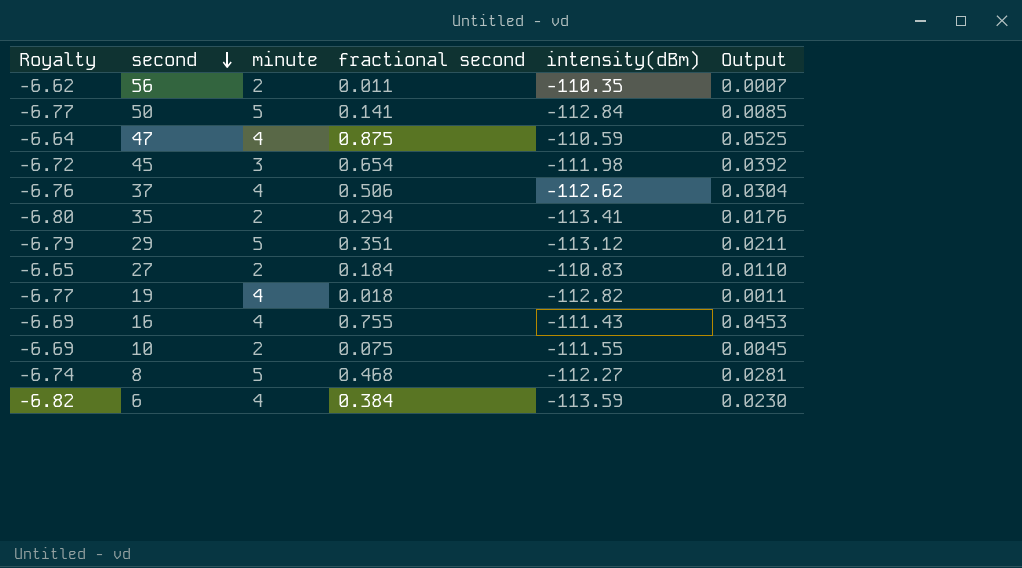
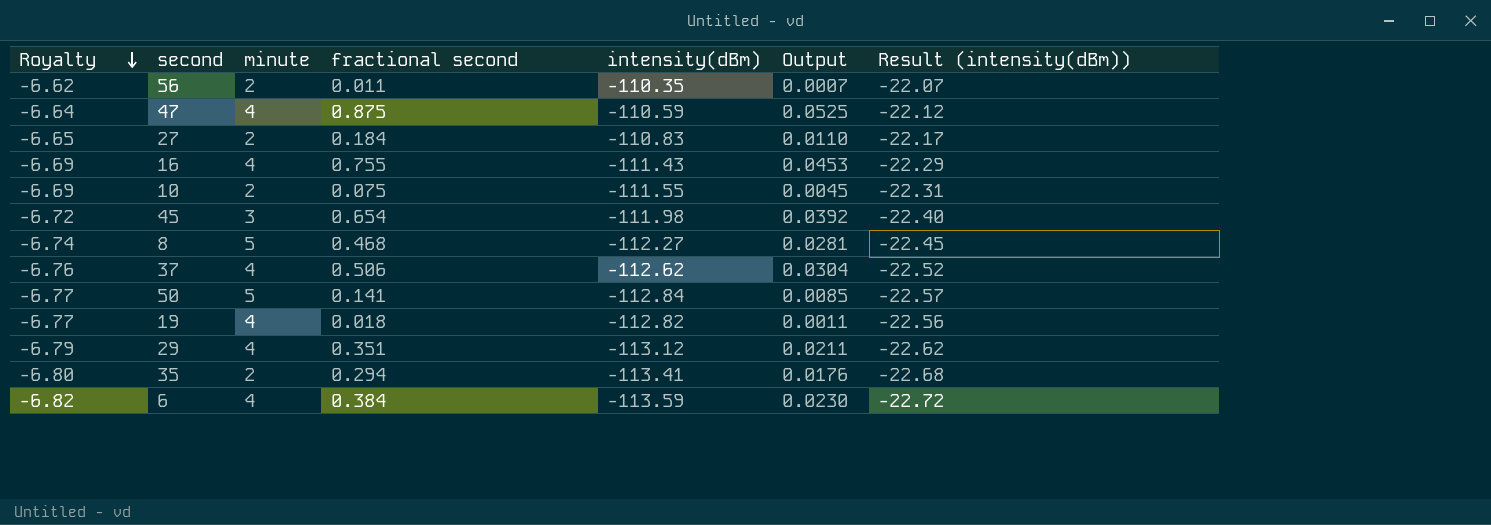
row order: second descending -> Royalty descending
column Result (intensity(dBm)) | formula: none -> [intensity(dBm)] * 0.2
29 | minute: 5 -> 4

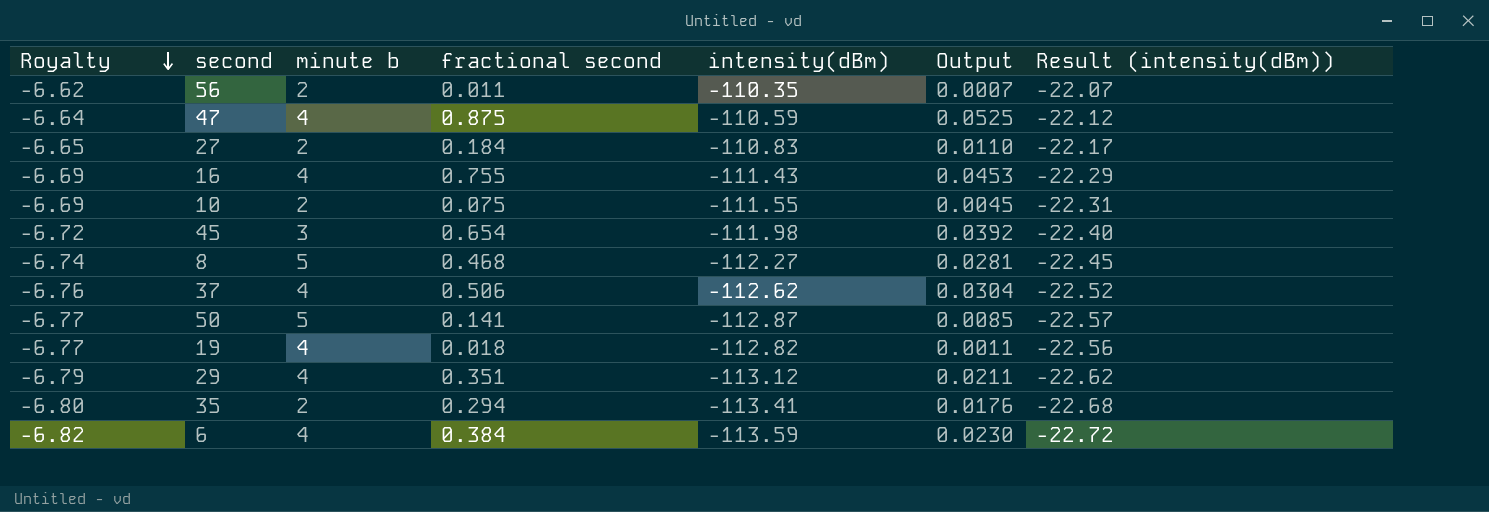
column name: minute -> minute b
50 | intensity(dBm): -112.84 -> -112.87

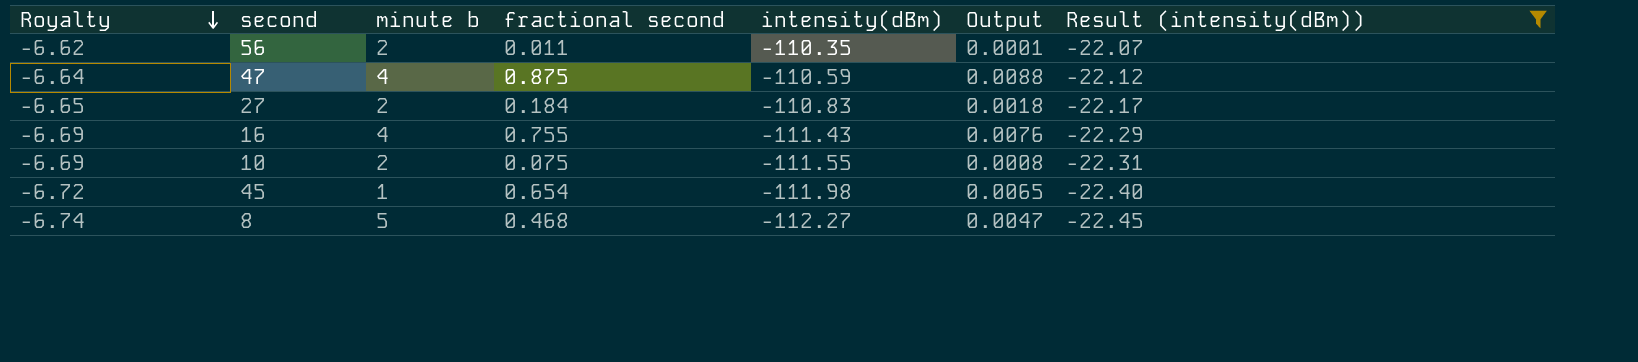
filter: none -> Result (intensity(dBm)) >= -22.45
column Output | formula: [fractional second] * 0.06 -> [fractional second] * 0.01
45 | minute b: 3 -> 1

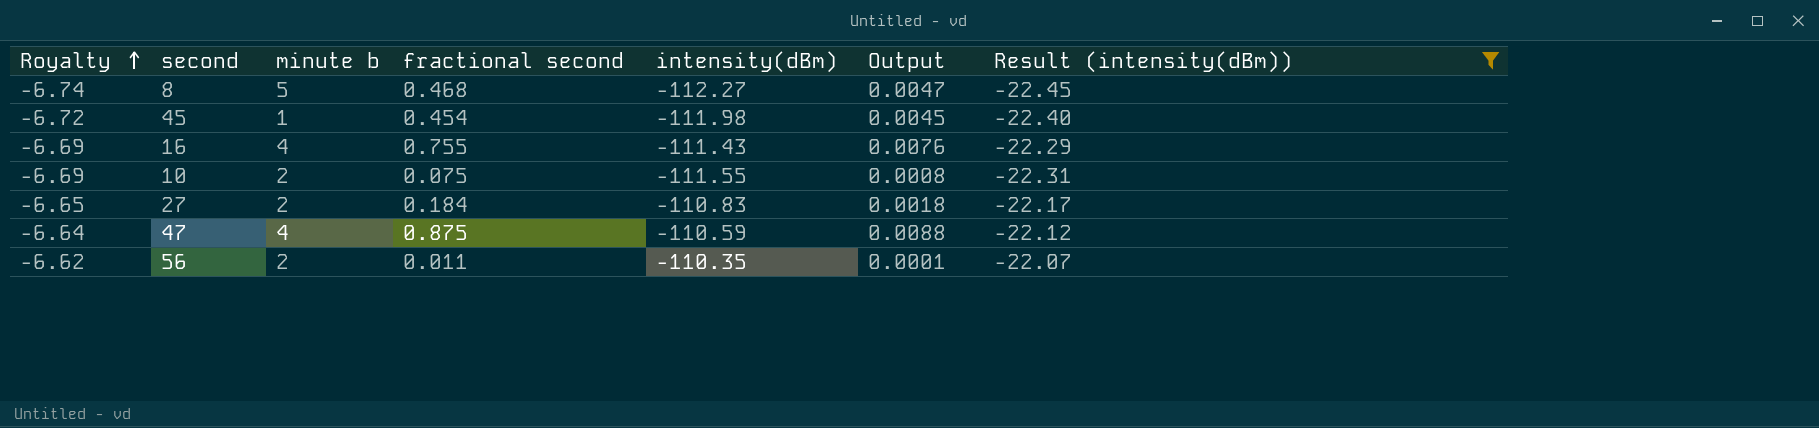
row order: Royalty descending -> Royalty ascending
45 | fractional second: 0.654 -> 0.454
45 | Output: 0.0065 -> 0.0045

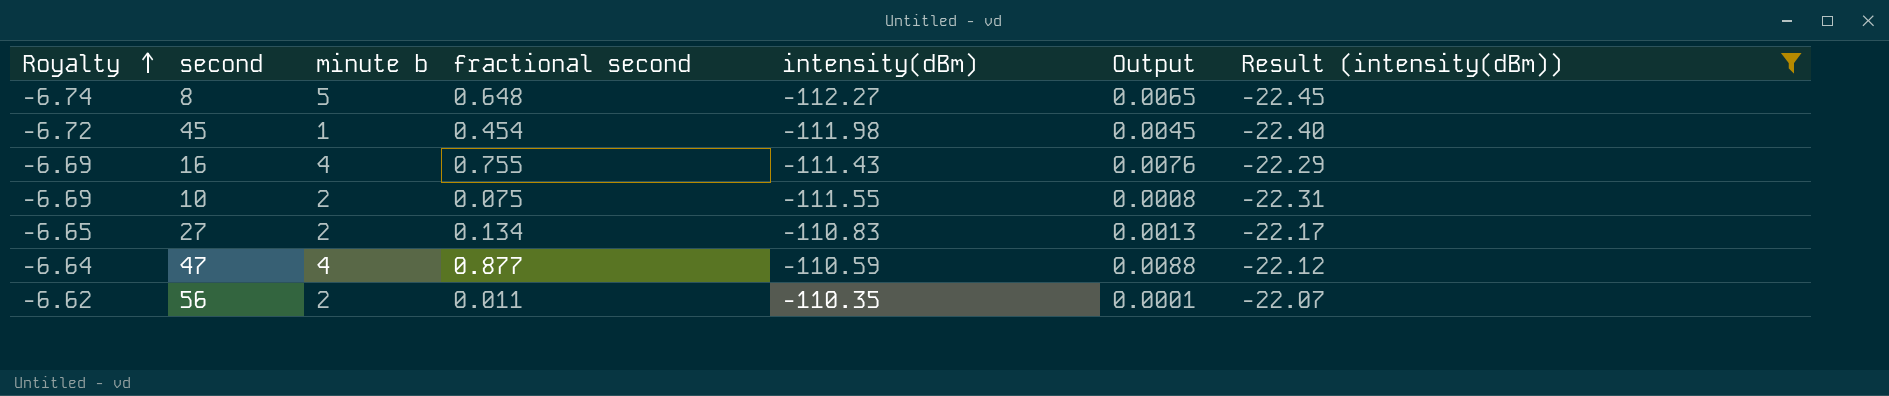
8 | fractional second: 0.468 -> 0.648
8 | Output: 0.0047 -> 0.0065
27 | fractional second: 0.184 -> 0.134
27 | Output: 0.0018 -> 0.0013
47 | fractional second: 0.875 -> 0.877

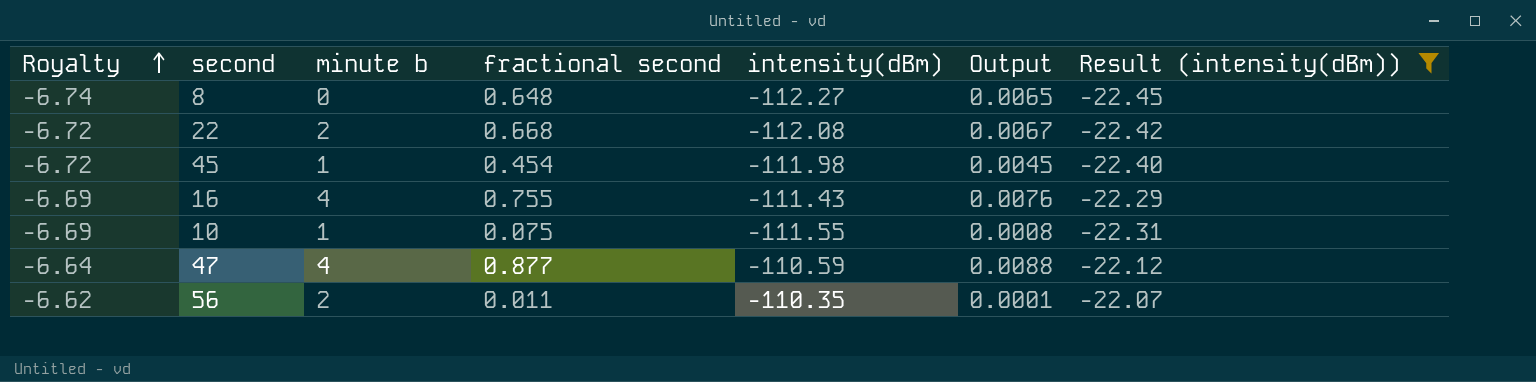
row 27: -6.65 | 2 | 0.134 | -110.83 | 0.0013 | -22.17 -> none
8 | minute b: 5 -> 0
row 22: none -> -6.72 | 2 | 0.668 | -112.08 | 0.0067 | -22.42
10 | minute b: 2 -> 1

